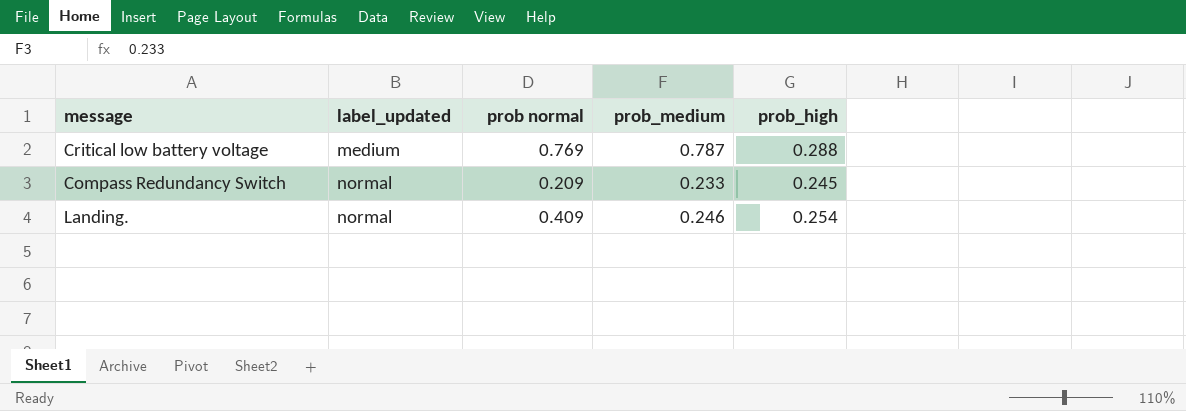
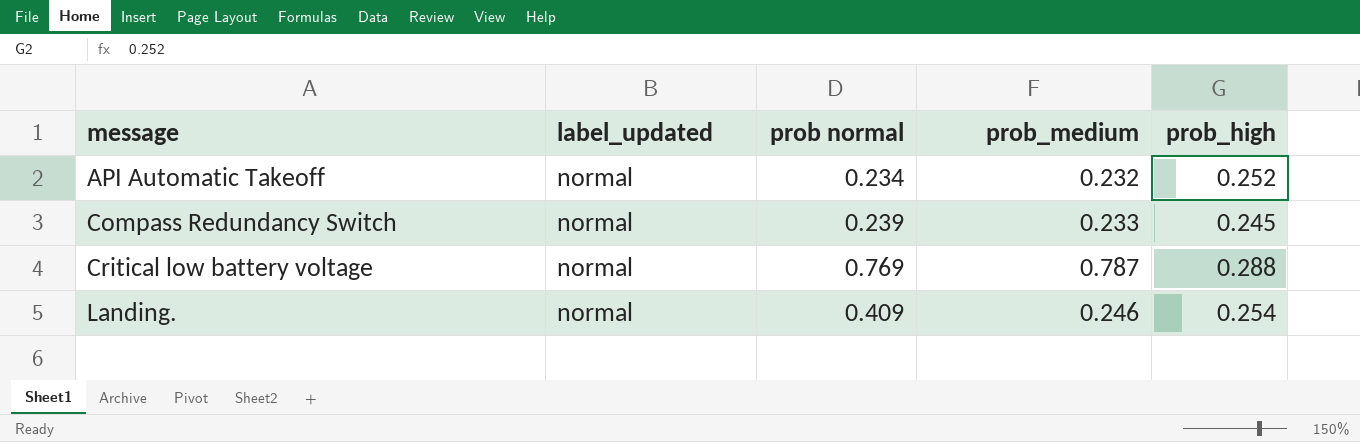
row order: label_updated ascending -> message ascending
row API Automatic Takeoff: none -> normal | 0.234 | 0.232 | 0.252
Compass Redundancy Switch | prob normal: 0.209 -> 0.239
Critical low battery voltage | label_updated: medium -> normal

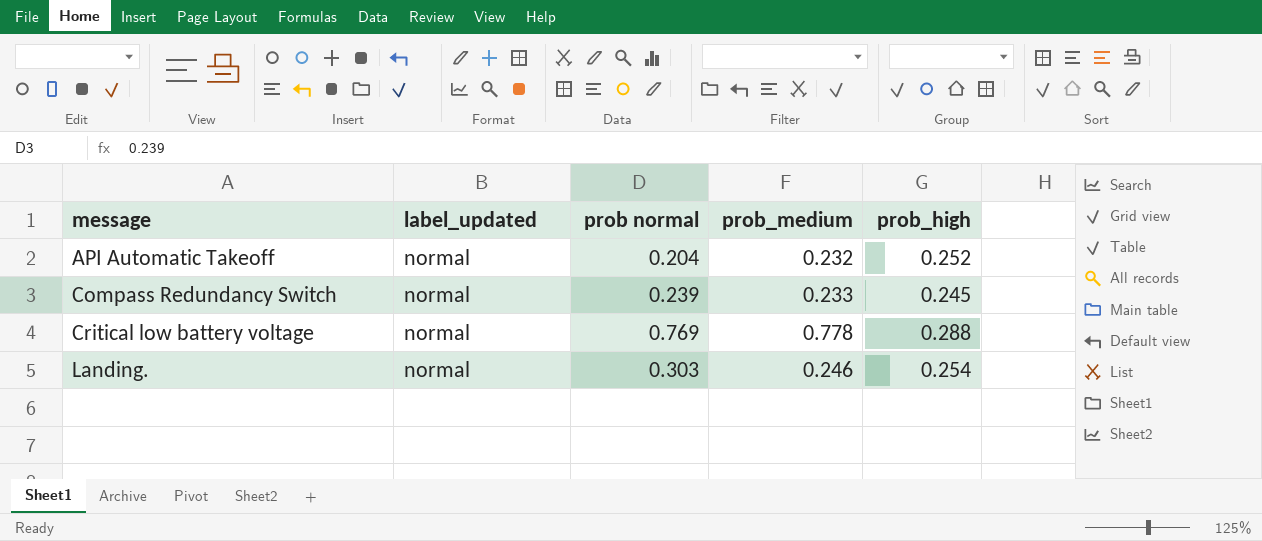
API Automatic Takeoff | prob normal: 0.234 -> 0.204
Critical low battery voltage | prob_medium: 0.787 -> 0.778
Landing. | prob normal: 0.409 -> 0.303

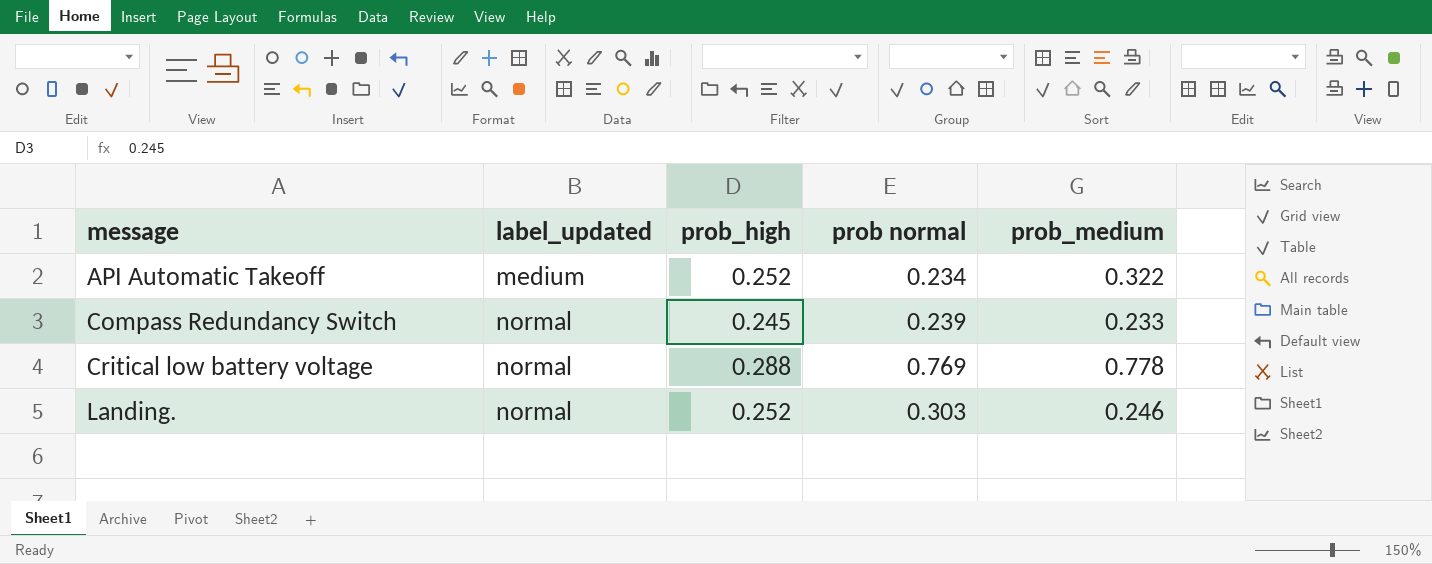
column prob_high | position: 5 -> 3
API Automatic Takeoff | label_updated: normal -> medium
API Automatic Takeoff | prob normal: 0.204 -> 0.234
API Automatic Takeoff | prob_medium: 0.232 -> 0.322
Landing. | prob_high: 0.254 -> 0.252

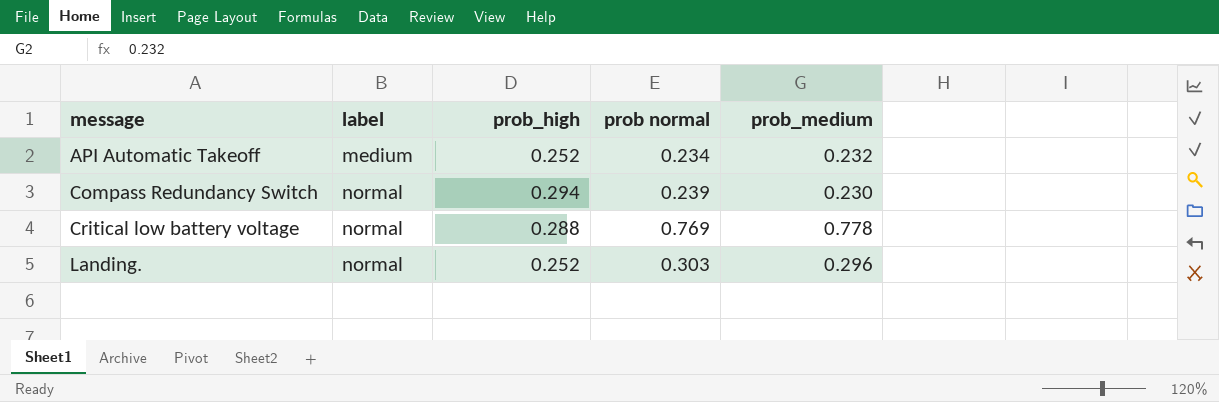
column name: label_updated -> label
API Automatic Takeoff | prob_medium: 0.322 -> 0.232
Compass Redundancy Switch | prob_high: 0.245 -> 0.294
Compass Redundancy Switch | prob_medium: 0.233 -> 0.230
Landing. | prob_medium: 0.246 -> 0.296

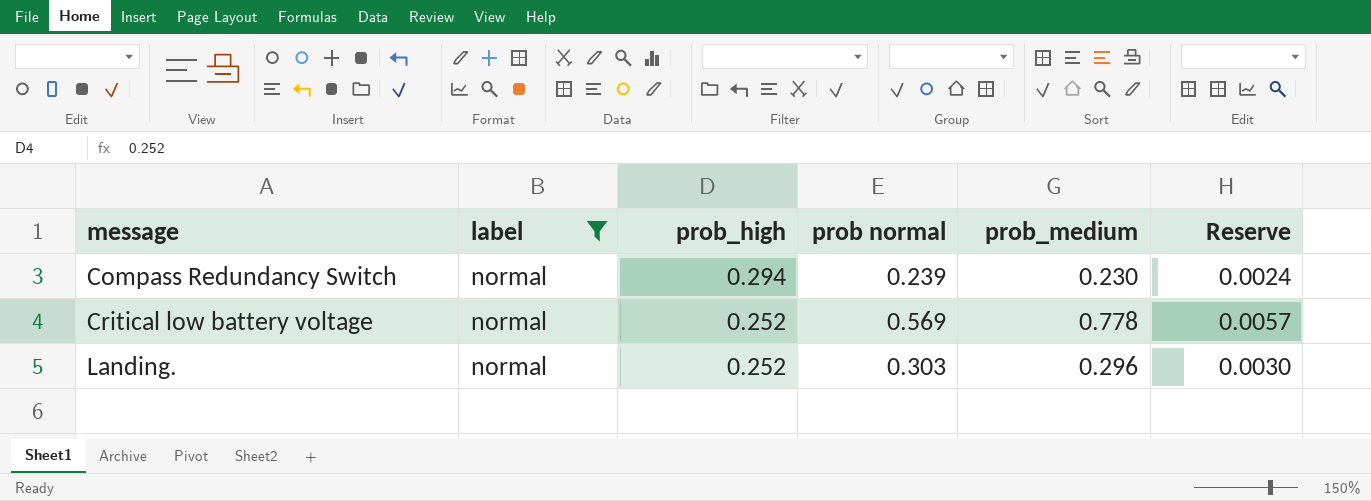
filter: none -> label = normal
column Reserve | formula: none -> [prob normal] * 0.01
Critical low battery voltage | prob_high: 0.288 -> 0.252
Critical low battery voltage | prob normal: 0.769 -> 0.569

